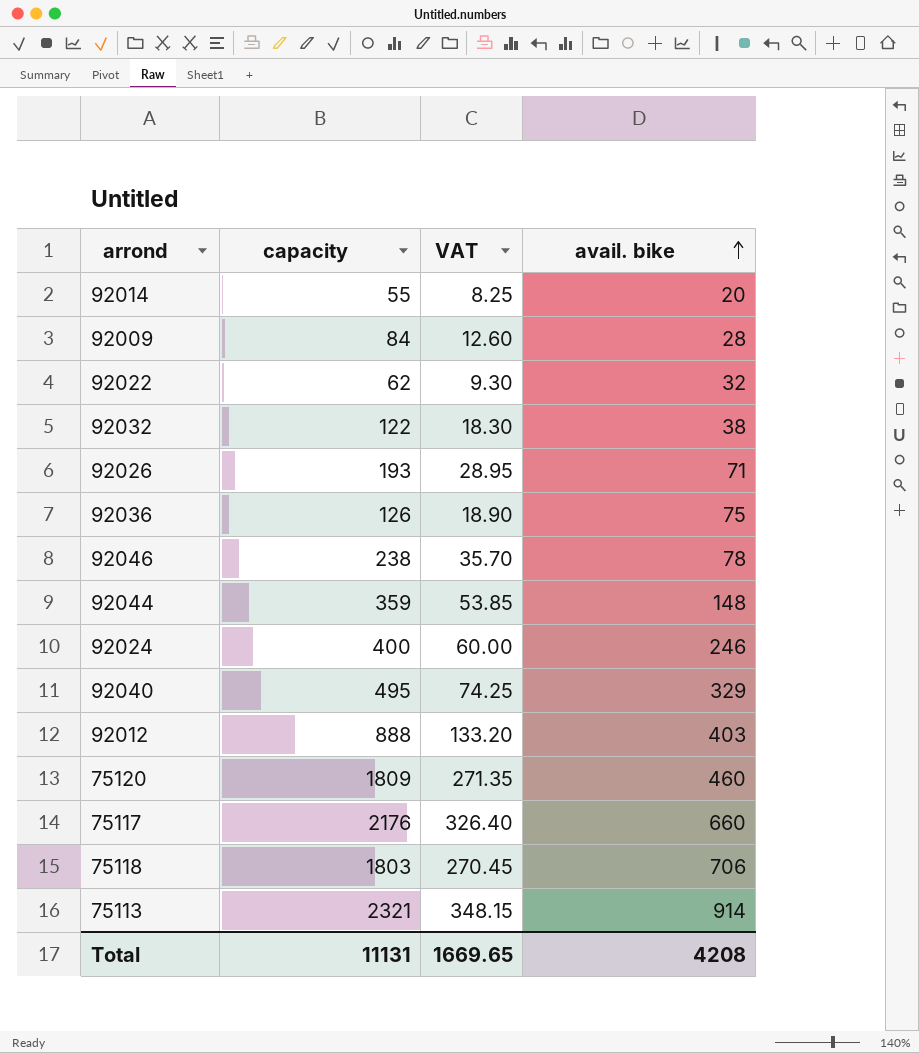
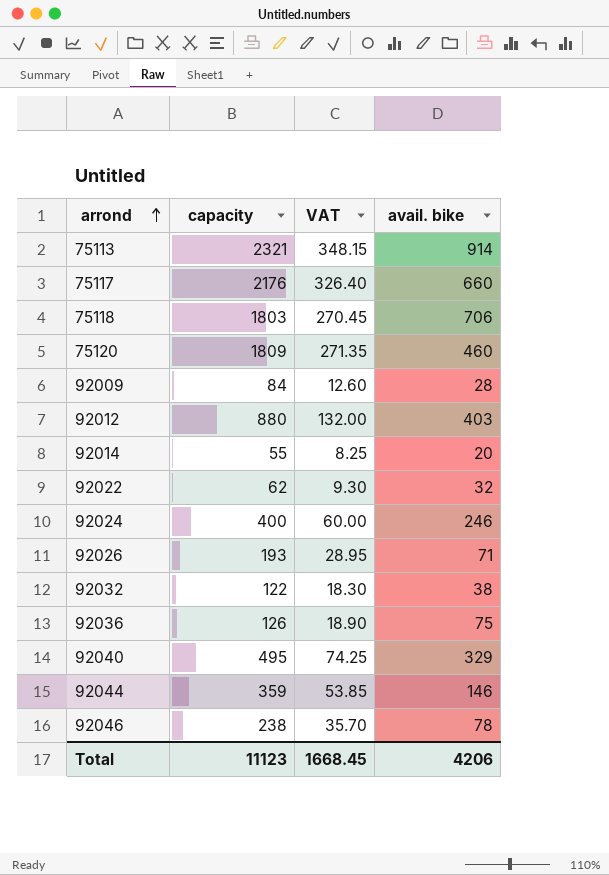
row order: avail. bike ascending -> arrond ascending
92012 | capacity: 888 -> 880
92012 | VAT: 133.20 -> 132.00
92044 | avail. bike: 148 -> 146
Total | capacity: 11131 -> 11123
Total | VAT: 1669.65 -> 1668.45
Total | avail. bike: 4208 -> 4206

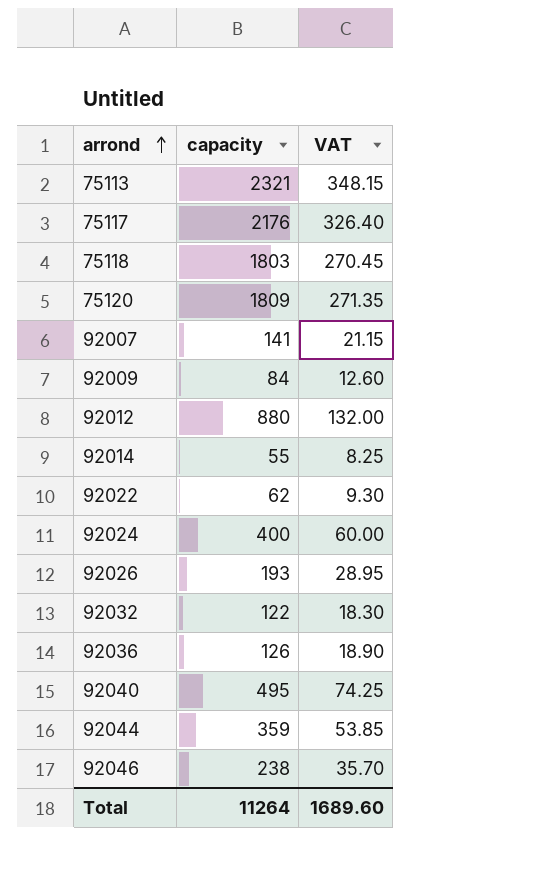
column avail. bike | position: 4 -> none
row 92007: none -> 141 | 21.15
Total | capacity: 11123 -> 11264
Total | VAT: 1668.45 -> 1689.60

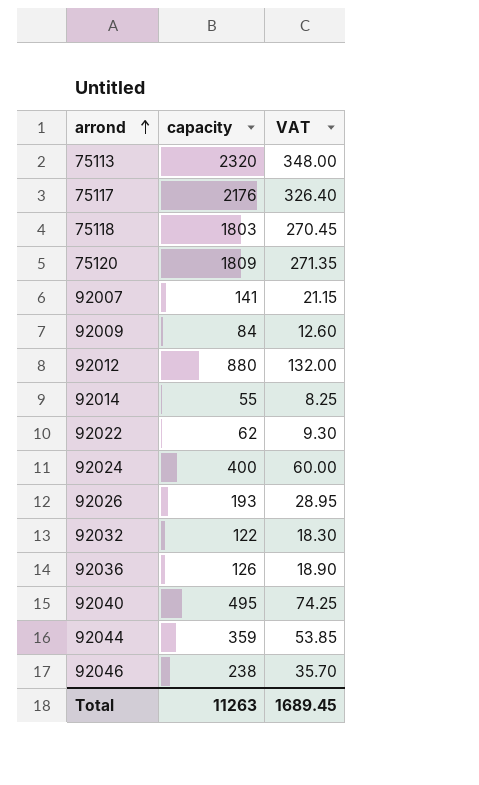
75113 | capacity: 2321 -> 2320
75113 | VAT: 348.15 -> 348.00
Total | capacity: 11264 -> 11263
Total | VAT: 1689.60 -> 1689.45

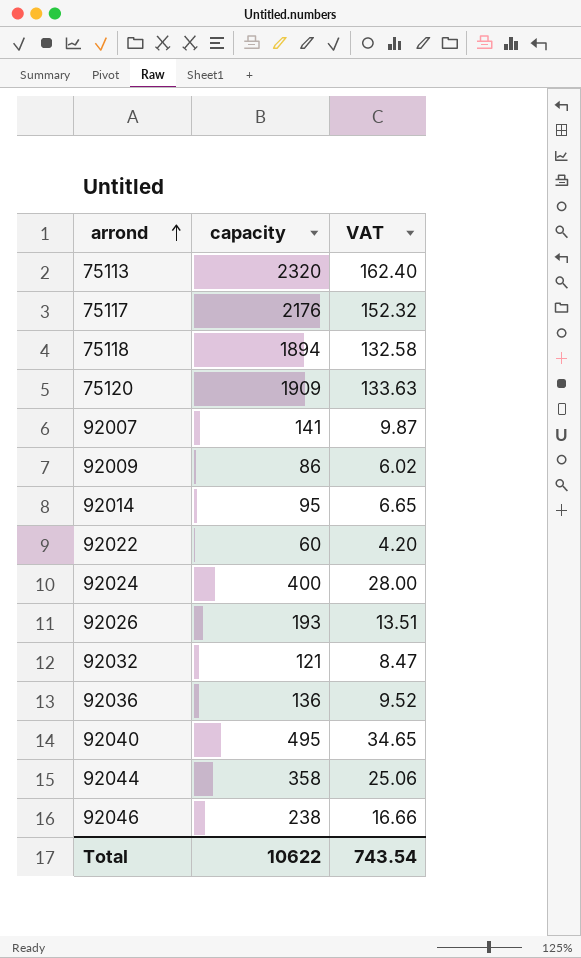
column VAT | formula: [capacity] * 0.15 -> [capacity] * 0.07
row 92012: 880 | 132.00 -> none
75118 | capacity: 1803 -> 1894
75120 | capacity: 1809 -> 1909
92009 | capacity: 84 -> 86
92014 | capacity: 55 -> 95
92022 | capacity: 62 -> 60
92032 | capacity: 122 -> 121
92036 | capacity: 126 -> 136
92044 | capacity: 359 -> 358
Total | capacity: 11263 -> 10622
Total | VAT: 1689.45 -> 743.54

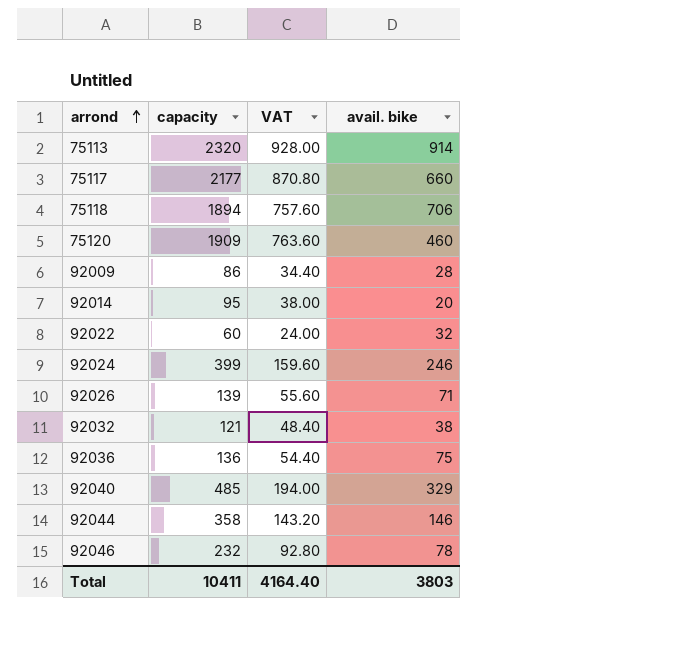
column VAT | formula: [capacity] * 0.07 -> [capacity] * 0.4
column avail. bike | position: none -> 4
row 92007: 141 | 9.87 -> none
75117 | capacity: 2176 -> 2177
92024 | capacity: 400 -> 399
92026 | capacity: 193 -> 139
92040 | capacity: 495 -> 485
92046 | capacity: 238 -> 232
Total | capacity: 10622 -> 10411
Total | VAT: 743.54 -> 4164.40

